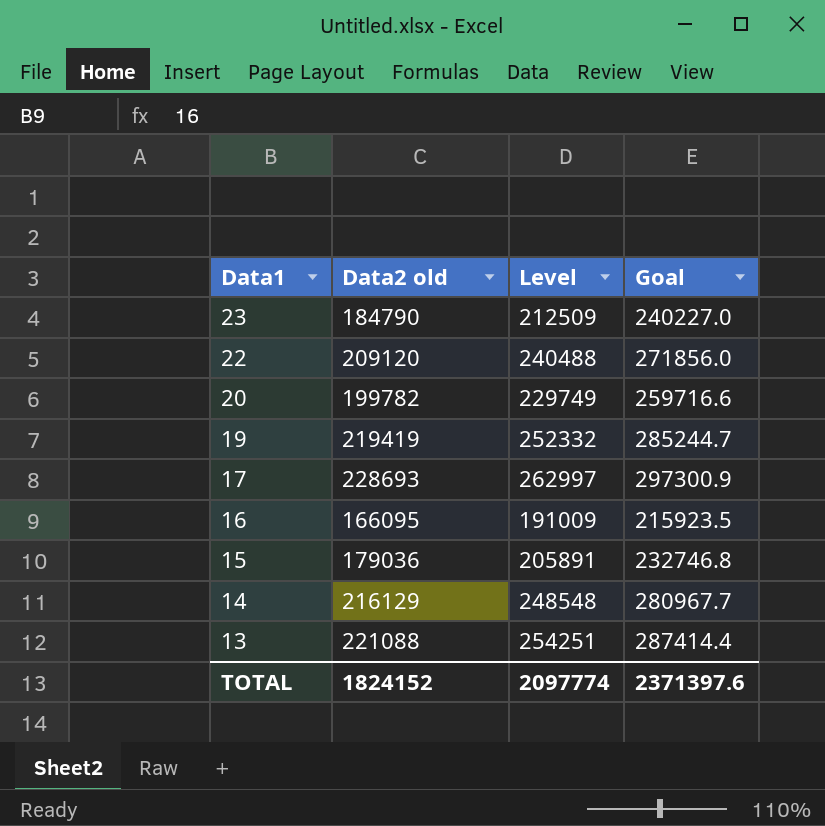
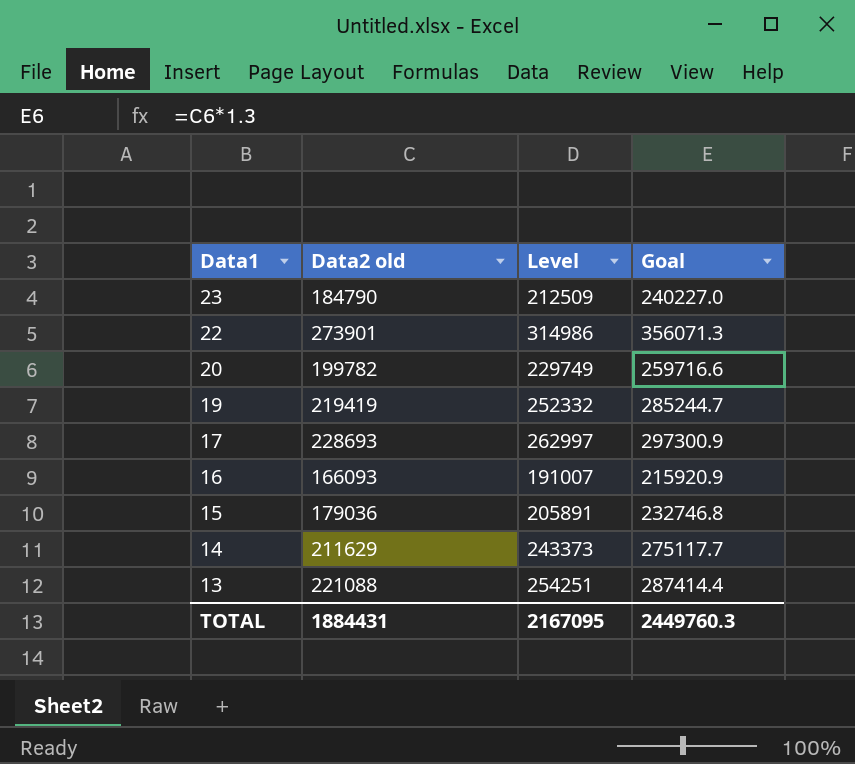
22 | Data2 old: 209120 -> 273901
22 | Level: 240488 -> 314986
22 | Goal: 271856.0 -> 356071.3
16 | Data2 old: 166095 -> 166093
16 | Level: 191009 -> 191007
16 | Goal: 215923.5 -> 215920.9
14 | Data2 old: 216129 -> 211629
14 | Level: 248548 -> 243373
14 | Goal: 280967.7 -> 275117.7
TOTAL | Data2 old: 1824152 -> 1884431
TOTAL | Level: 2097774 -> 2167095
TOTAL | Goal: 2371397.6 -> 2449760.3

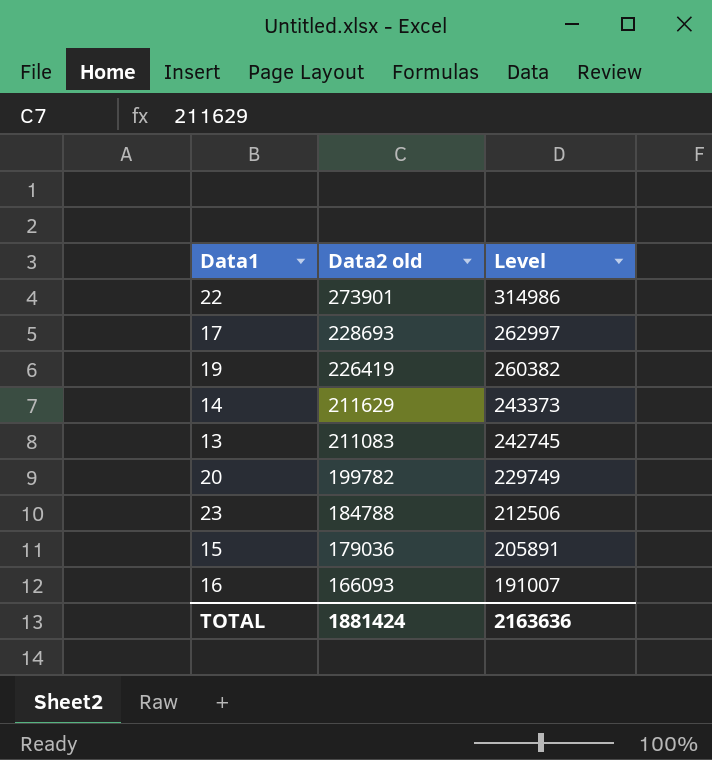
row order: Data1 descending -> Data2 old descending
column Goal | formula: [Data2 old] * 1.3 -> none
19 | Data2 old: 219419 -> 226419
19 | Level: 252332 -> 260382
13 | Data2 old: 221088 -> 211083
13 | Level: 254251 -> 242745
23 | Data2 old: 184790 -> 184788
23 | Level: 212509 -> 212506
TOTAL | Data2 old: 1884431 -> 1881424
TOTAL | Level: 2167095 -> 2163636

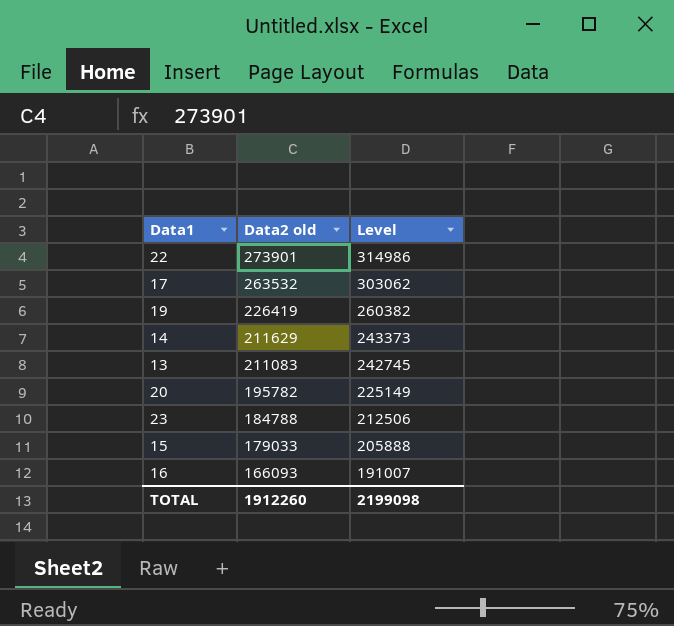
17 | Data2 old: 228693 -> 263532
17 | Level: 262997 -> 303062
20 | Data2 old: 199782 -> 195782
20 | Level: 229749 -> 225149
15 | Data2 old: 179036 -> 179033
15 | Level: 205891 -> 205888
TOTAL | Data2 old: 1881424 -> 1912260
TOTAL | Level: 2163636 -> 2199098

